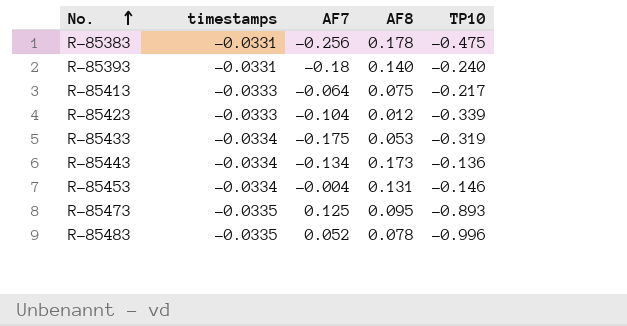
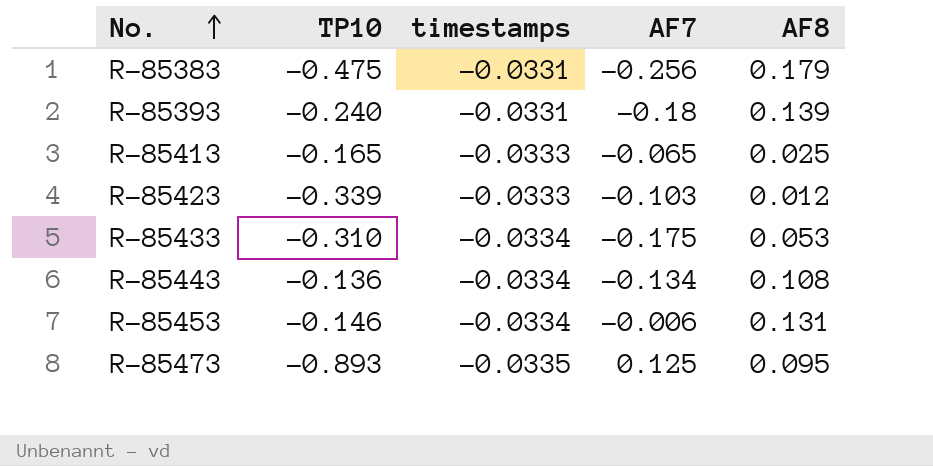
column TP10 | position: 5 -> 2
row R-85483: -0.0335 | 0.052 | 0.078 | -0.996 -> none
R-85383 | AF8: 0.178 -> 0.179
R-85393 | AF8: 0.140 -> 0.139
R-85413 | TP10: -0.217 -> -0.165
R-85413 | AF7: -0.064 -> -0.065
R-85413 | AF8: 0.075 -> 0.025
R-85423 | AF7: -0.104 -> -0.103
R-85433 | TP10: -0.319 -> -0.310
R-85443 | AF8: 0.173 -> 0.108
R-85453 | AF7: -0.004 -> -0.006

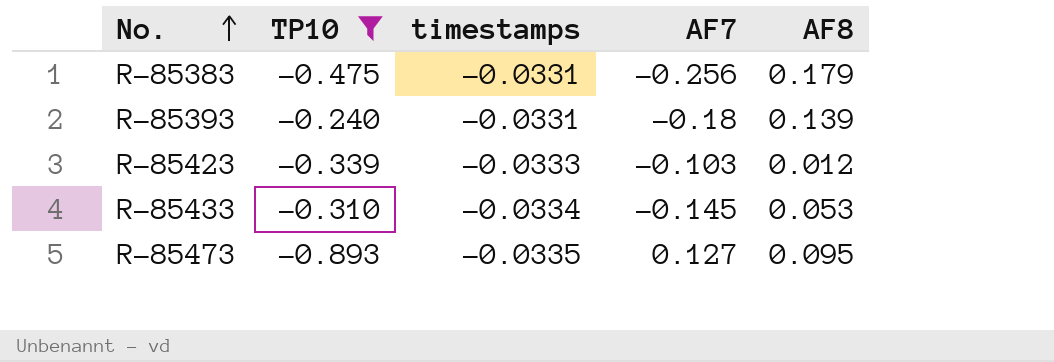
filter: none -> TP10 <= -0.240
R-85433 | AF7: -0.175 -> -0.145
R-85473 | AF7: 0.125 -> 0.127

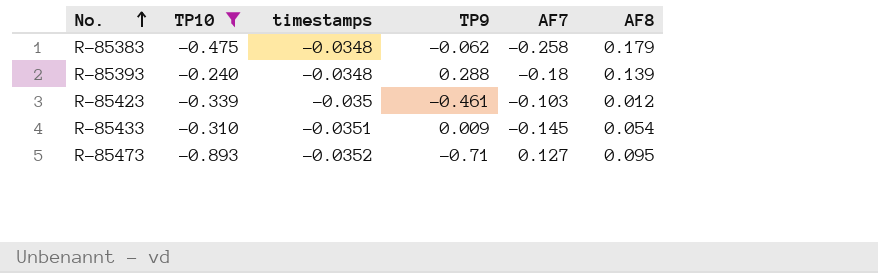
column TP9 | position: none -> 4
R-85383 | timestamps: -0.0331 -> -0.0348
R-85383 | AF7: -0.256 -> -0.258
R-85393 | timestamps: -0.0331 -> -0.0348
R-85423 | timestamps: -0.0333 -> -0.035
R-85433 | timestamps: -0.0334 -> -0.0351
R-85433 | AF8: 0.053 -> 0.054
R-85473 | timestamps: -0.0335 -> -0.0352

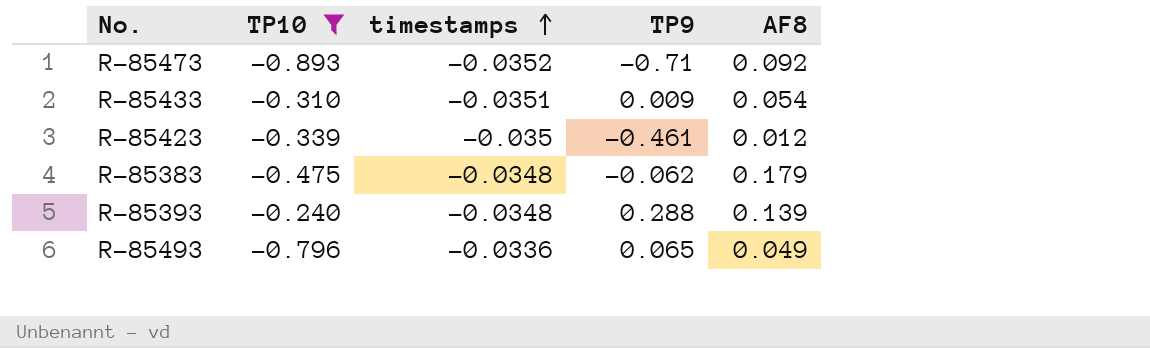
row order: No. ascending -> timestamps ascending
column AF7 | position: 5 -> none
R-85473 | AF8: 0.095 -> 0.092
row R-85493: none -> -0.796 | -0.0336 | 0.065 | 0.049

